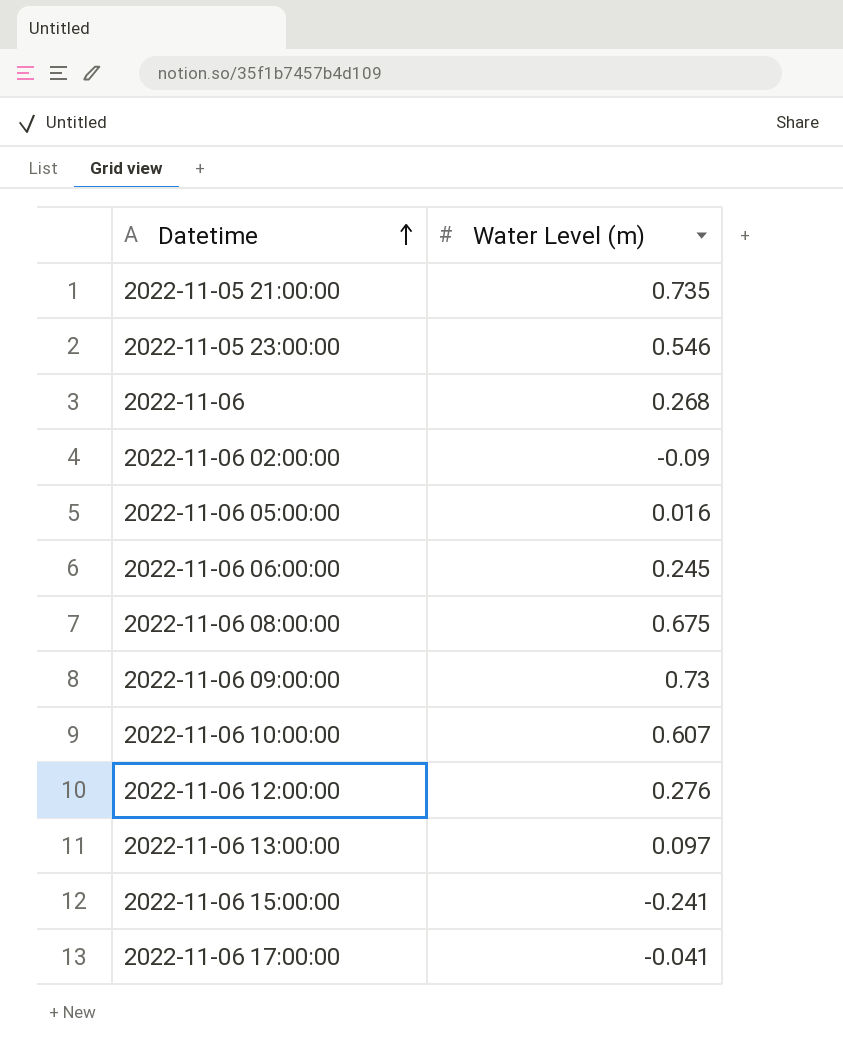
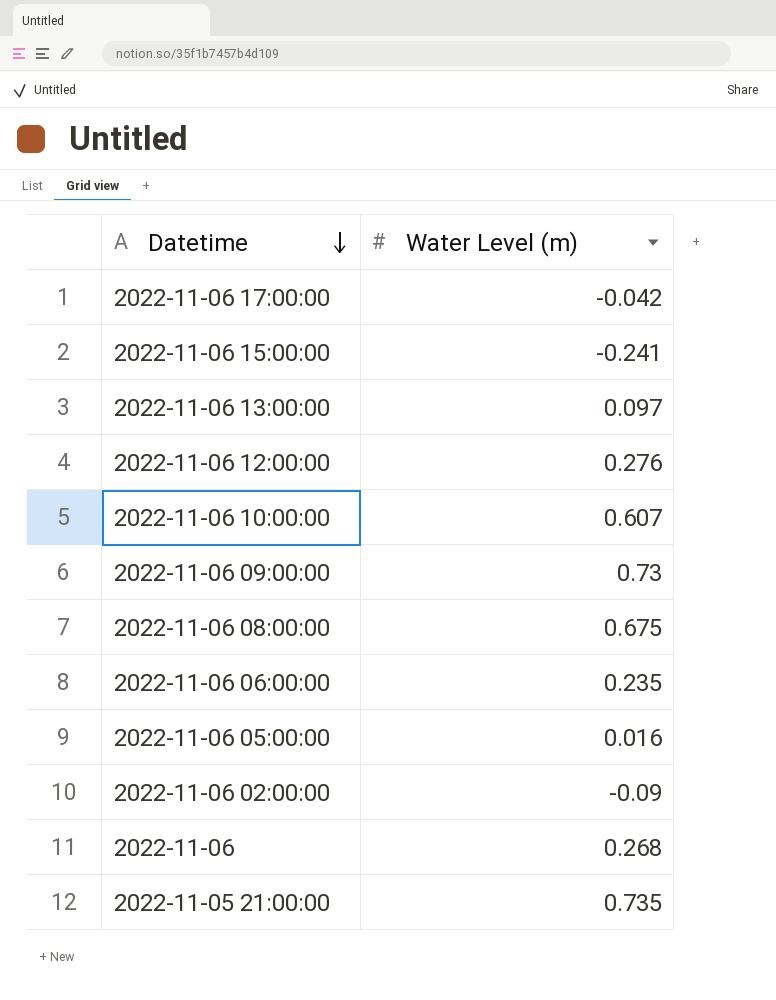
row order: Datetime ascending -> Datetime descending
row 2022-11-05 23:00:00: 0.546 -> none
2022-11-06 17:00:00 | Water Level (m): -0.041 -> -0.042
2022-11-06 06:00:00 | Water Level (m): 0.245 -> 0.235

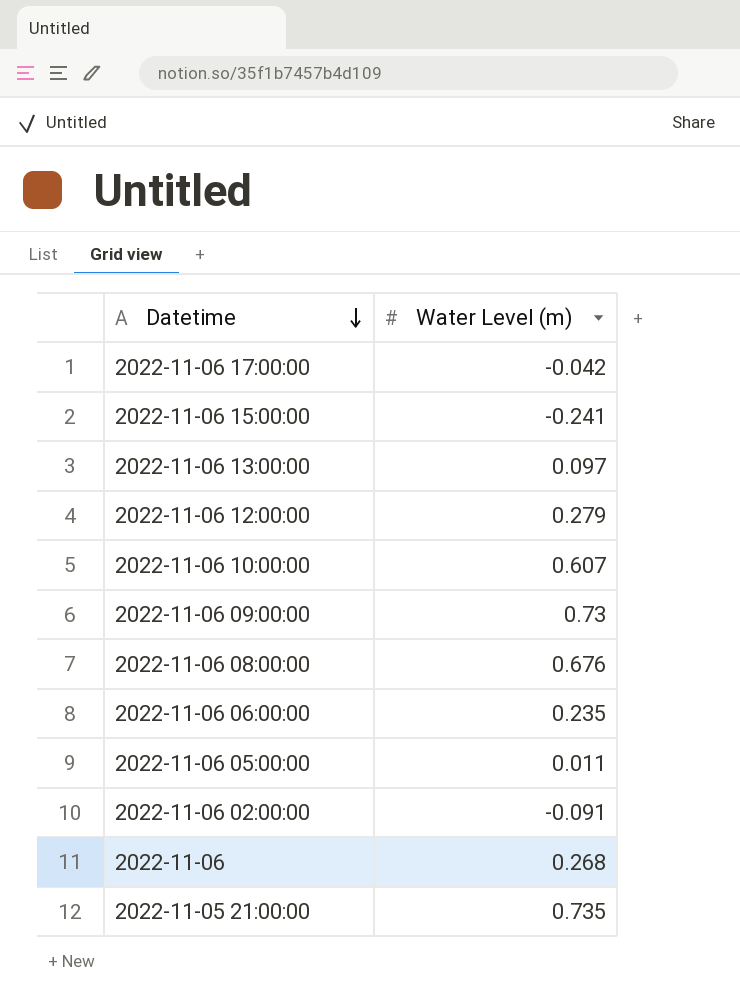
2022-11-06 12:00:00 | Water Level (m): 0.276 -> 0.279
2022-11-06 08:00:00 | Water Level (m): 0.675 -> 0.676
2022-11-06 05:00:00 | Water Level (m): 0.016 -> 0.011
2022-11-06 02:00:00 | Water Level (m): -0.09 -> -0.091

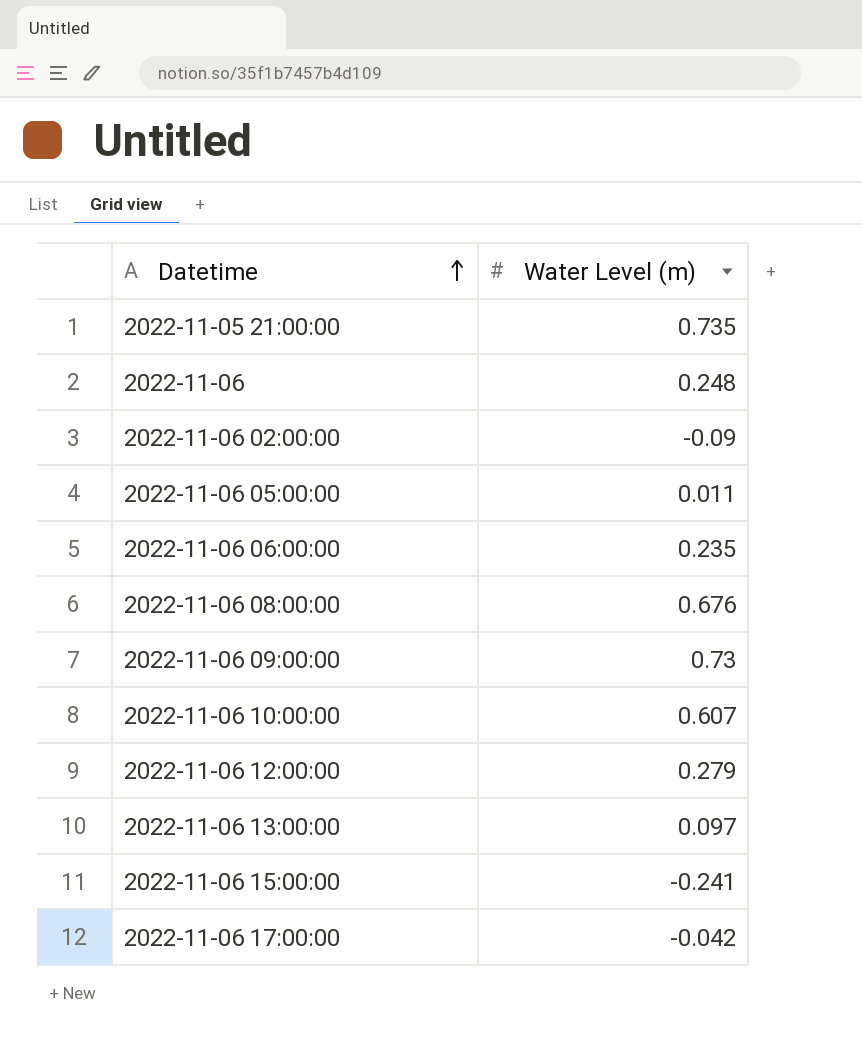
row order: Datetime descending -> Datetime ascending
2022-11-06 | Water Level (m): 0.268 -> 0.248
2022-11-06 02:00:00 | Water Level (m): -0.091 -> -0.09

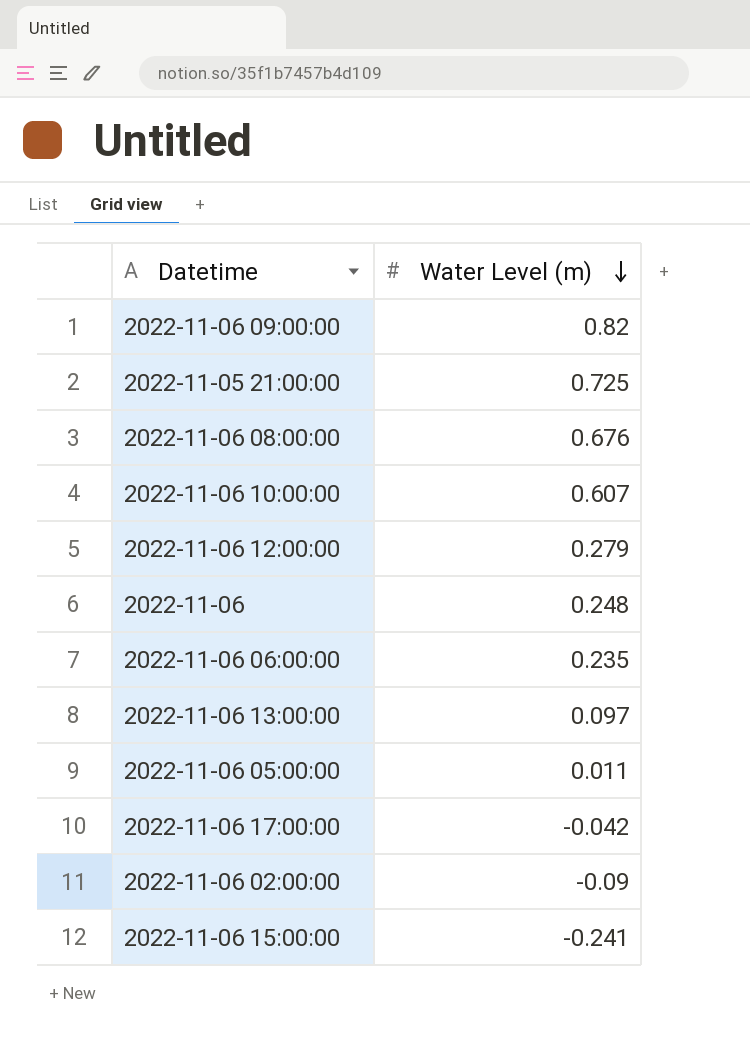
row order: Datetime ascending -> Water Level (m) descending
2022-11-06 09:00:00 | Water Level (m): 0.73 -> 0.82
2022-11-05 21:00:00 | Water Level (m): 0.735 -> 0.725

